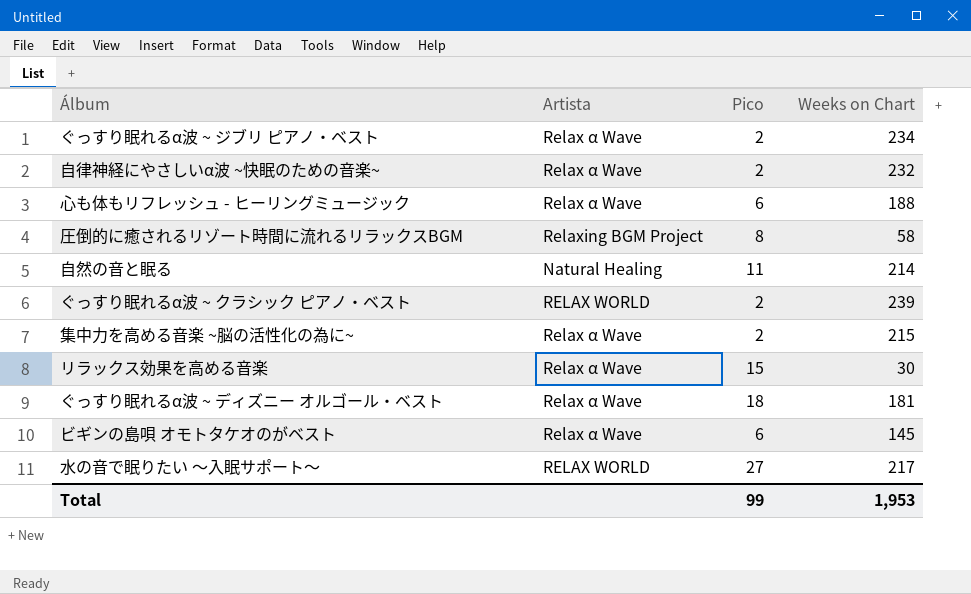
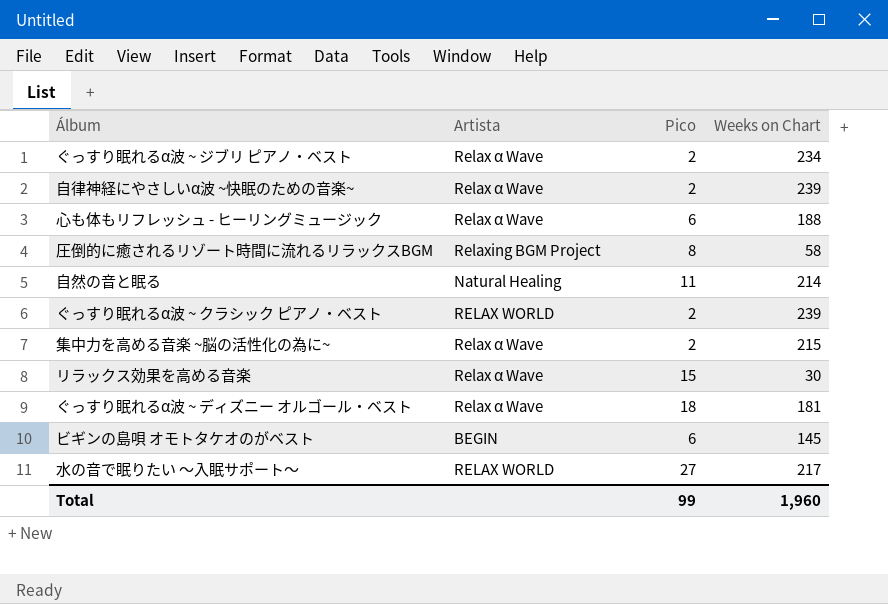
自律神経にやさしいα波 ~快眠のための音楽~ | Weeks on Chart: 232 -> 239
ビギンの島唄 オモトタケオのがベスト | Artista: Relax α Wave -> BEGIN
Total | Weeks on Chart: 1,953 -> 1,960

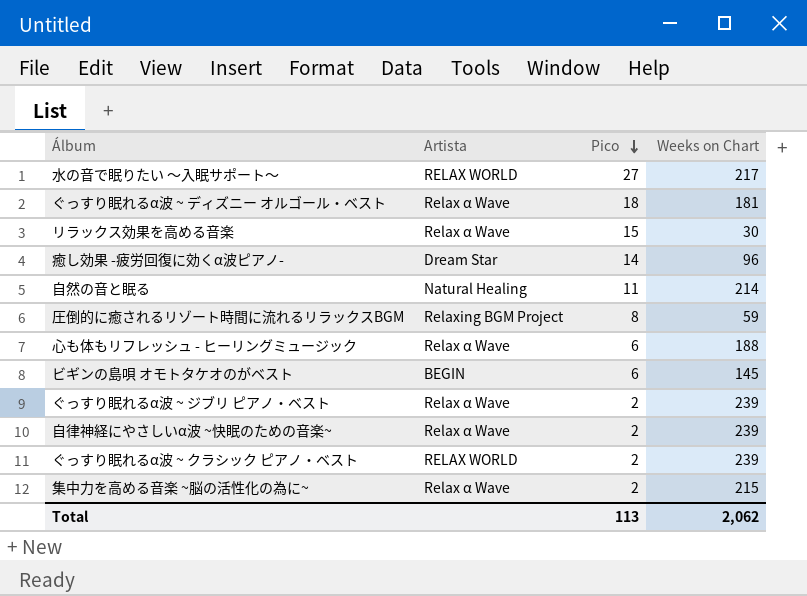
row order: none -> Pico descending
row 癒し効果 -疲労回復に効くα波ピアノ-: none -> Dream Star | 14 | 96
圧倒的に癒されるリゾート時間に流れるリラックスBGM | Weeks on Chart: 58 -> 59
ぐっすり眠れるα波 ~ ジブリ ピアノ・ベスト | Weeks on Chart: 234 -> 239
Total | Pico: 99 -> 113
Total | Weeks on Chart: 1,960 -> 2,062

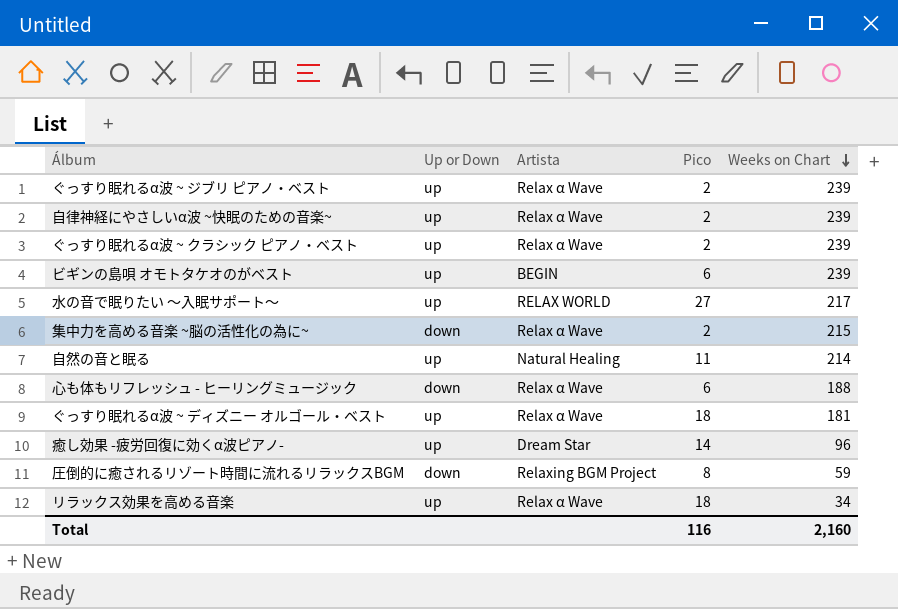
row order: Pico descending -> Weeks on Chart descending
column Up or Down | position: none -> 2
ぐっすり眠れるα波 ~ クラシック ピアノ・ベスト | Artista: RELAX WORLD -> Relax α Wave
ビギンの島唄 オモトタケオのがベスト | Weeks on Chart: 145 -> 239
リラックス効果を高める音楽 | Pico: 15 -> 18
リラックス効果を高める音楽 | Weeks on Chart: 30 -> 34
Total | Pico: 113 -> 116
Total | Weeks on Chart: 2,062 -> 2,160

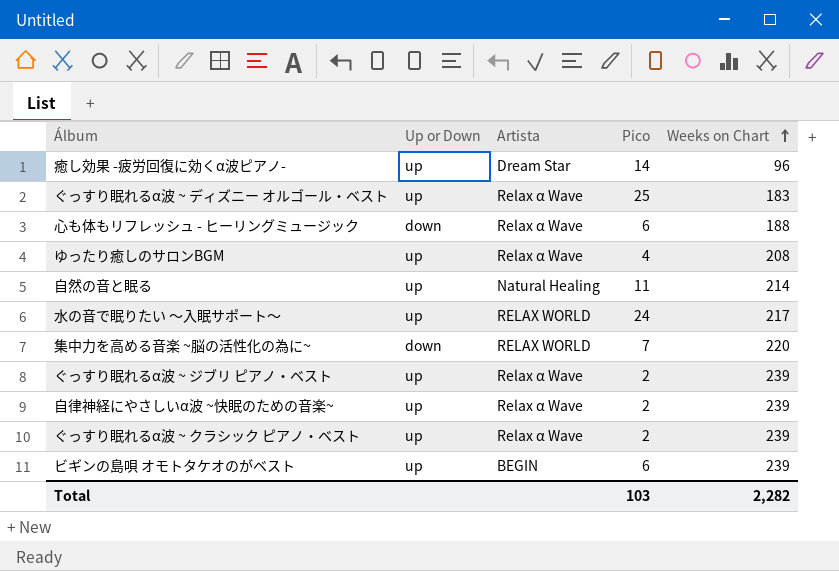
row order: Weeks on Chart descending -> Weeks on Chart ascending
row 圧倒的に癒されるリゾート時間に流れるリラックスBGM: down | Relaxing BGM Project | 8 | 59 -> none
row リラックス効果を高める音楽: up | Relax α Wave | 18 | 34 -> none
ぐっすり眠れるα波 ~ ディズニー オルゴール・ベスト | Pico: 18 -> 25
ぐっすり眠れるα波 ~ ディズニー オルゴール・ベスト | Weeks on Chart: 181 -> 183
row ゆったり癒しのサロンBGM: none -> up | Relax α Wave | 4 | 208
水の音で眠りたい 〜入眠サポート〜 | Pico: 27 -> 24
集中力を高める音楽 ~脳の活性化の為に~ | Artista: Relax α Wave -> RELAX WORLD
集中力を高める音楽 ~脳の活性化の為に~ | Pico: 2 -> 7
集中力を高める音楽 ~脳の活性化の為に~ | Weeks on Chart: 215 -> 220
Total | Pico: 116 -> 103
Total | Weeks on Chart: 2,160 -> 2,282

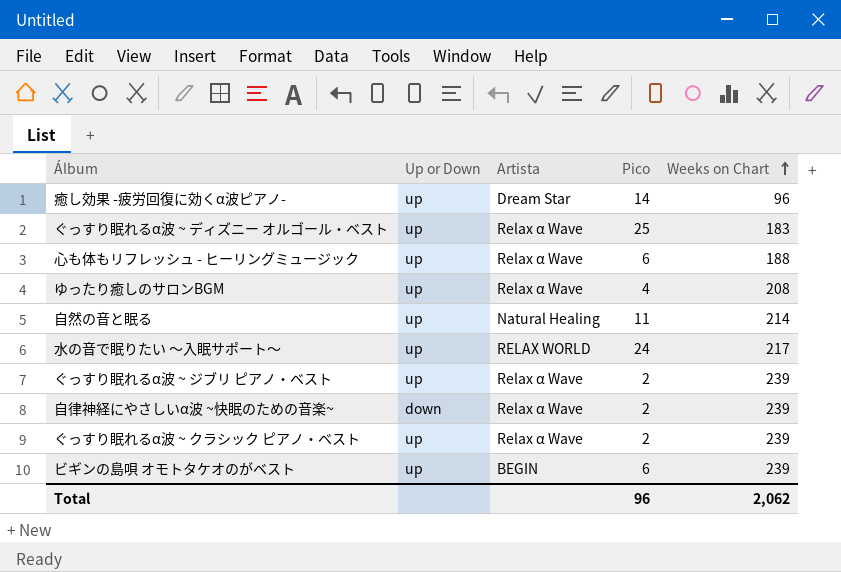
row 集中力を高める音楽 ~脳の活性化の為に~: down | RELAX WORLD | 7 | 220 -> none
心も体もリフレッシュ - ヒーリングミュージック | Up or Down: down -> up
自律神経にやさしいα波 ~快眠のための音楽~ | Up or Down: up -> down
Total | Pico: 103 -> 96
Total | Weeks on Chart: 2,282 -> 2,062

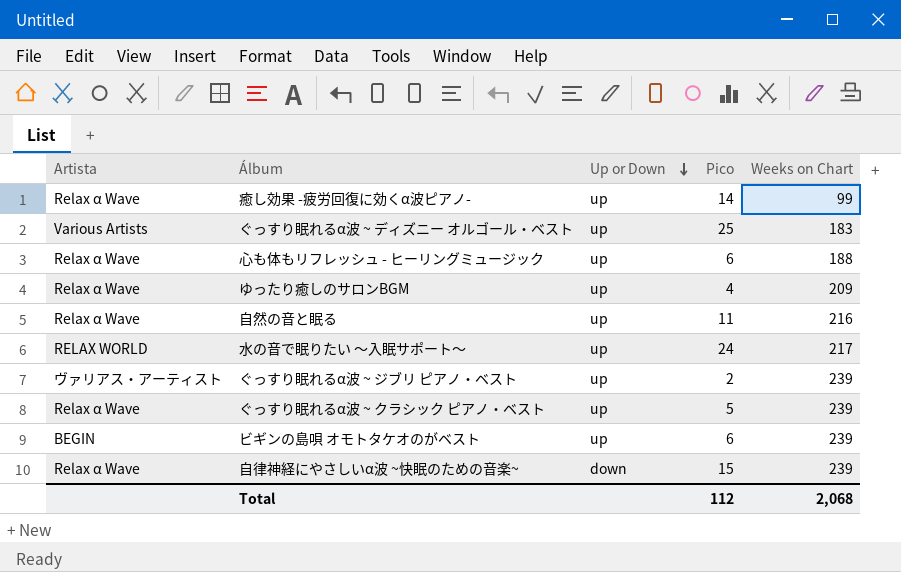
row order: Weeks on Chart ascending -> Up or Down descending
column Artista | position: 3 -> 1
癒し効果 -疲労回復に効くα波ピアノ- | Artista: Dream Star -> Relax α Wave
癒し効果 -疲労回復に効くα波ピアノ- | Weeks on Chart: 96 -> 99
ぐっすり眠れるα波 ~ ディズニー オルゴール・ベスト | Artista: Relax α Wave -> Various Artists
ゆったり癒しのサロンBGM | Weeks on Chart: 208 -> 209
自然の音と眠る | Artista: Natural Healing -> Relax α Wave
自然の音と眠る | Weeks on Chart: 214 -> 216
ぐっすり眠れるα波 ~ ジブリ ピアノ・ベスト | Artista: Relax α Wave -> ヴァリアス・アーティスト
ぐっすり眠れるα波 ~ クラシック ピアノ・ベスト | Pico: 2 -> 5
自律神経にやさしいα波 ~快眠のための音楽~ | Pico: 2 -> 15
Total | Pico: 96 -> 112
Total | Weeks on Chart: 2,062 -> 2,068

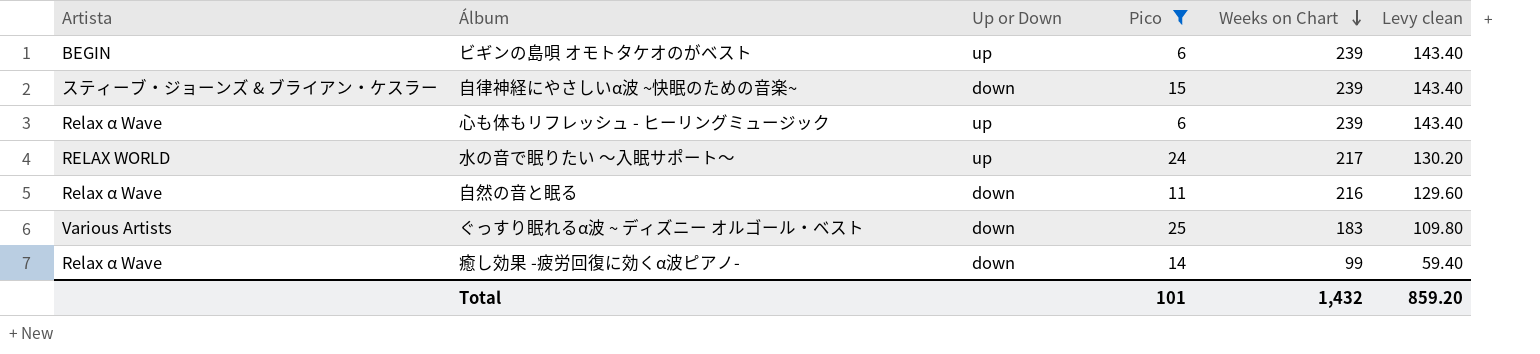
filter: none -> Pico >= 6
row order: Up or Down descending -> Weeks on Chart descending
column Levy clean | formula: none -> [Weeks on Chart] * 0.6
自律神経にやさしいα波 ~快眠のための音楽~ | Artista: Relax α Wave -> スティーブ・ジョーンズ & ブライアン・ケスラー
心も体もリフレッシュ - ヒーリングミュージック | Weeks on Chart: 188 -> 239
自然の音と眠る | Up or Down: up -> down
ぐっすり眠れるα波 ~ ディズニー オルゴール・ベスト | Up or Down: up -> down
癒し効果 -疲労回復に効くα波ピアノ- | Up or Down: up -> down
Total | Pico: 112 -> 101
Total | Weeks on Chart: 2,068 -> 1,432

